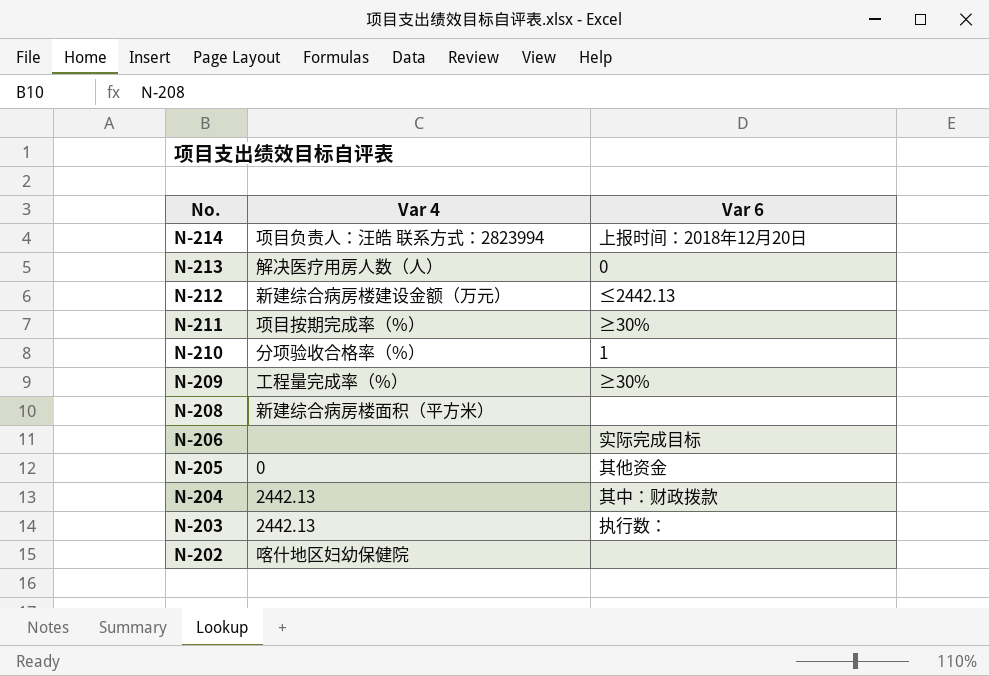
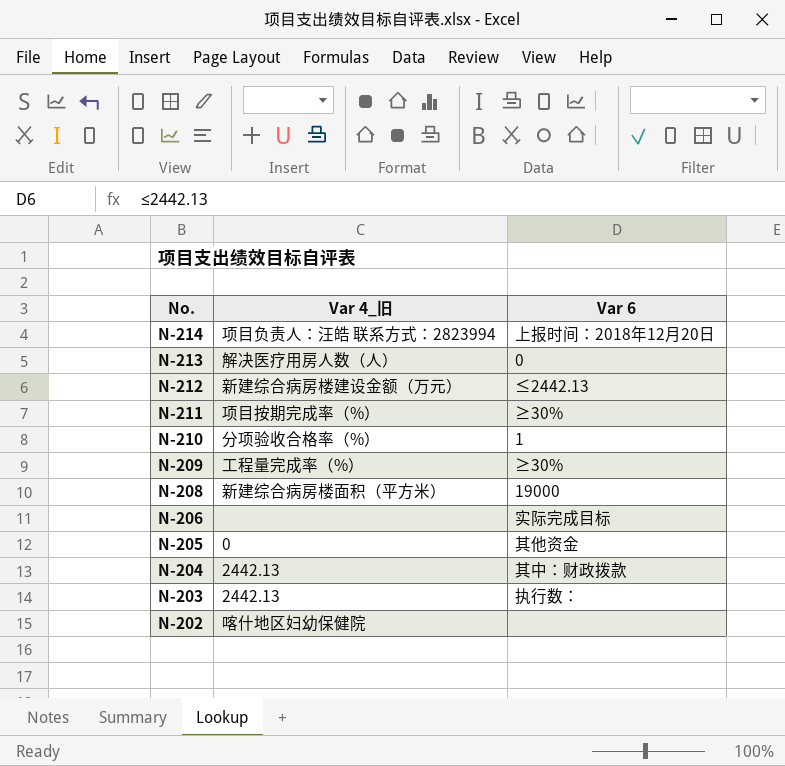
column name: Var 4 -> Var 4_旧
N-208 | Var 6: none -> 19000

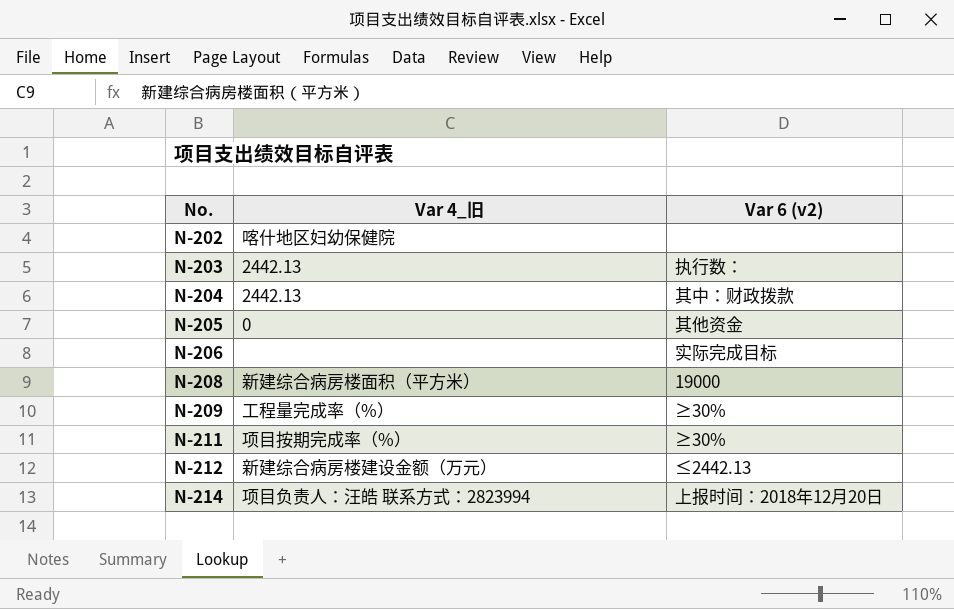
row order: No. descending -> No. ascending
column name: Var 6 -> Var 6 (v2)
row N-213: 解决医疗用房人数（人） | 0 -> none
row N-210: 分项验收合格率（%） | 1 -> none

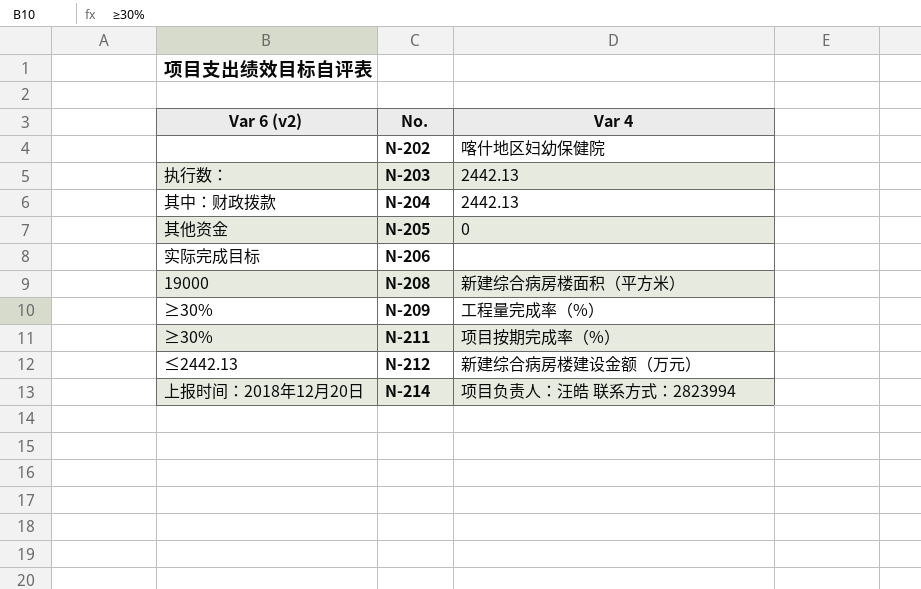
column Var 6 (v2) | position: 3 -> 1
column name: Var 4_旧 -> Var 4

